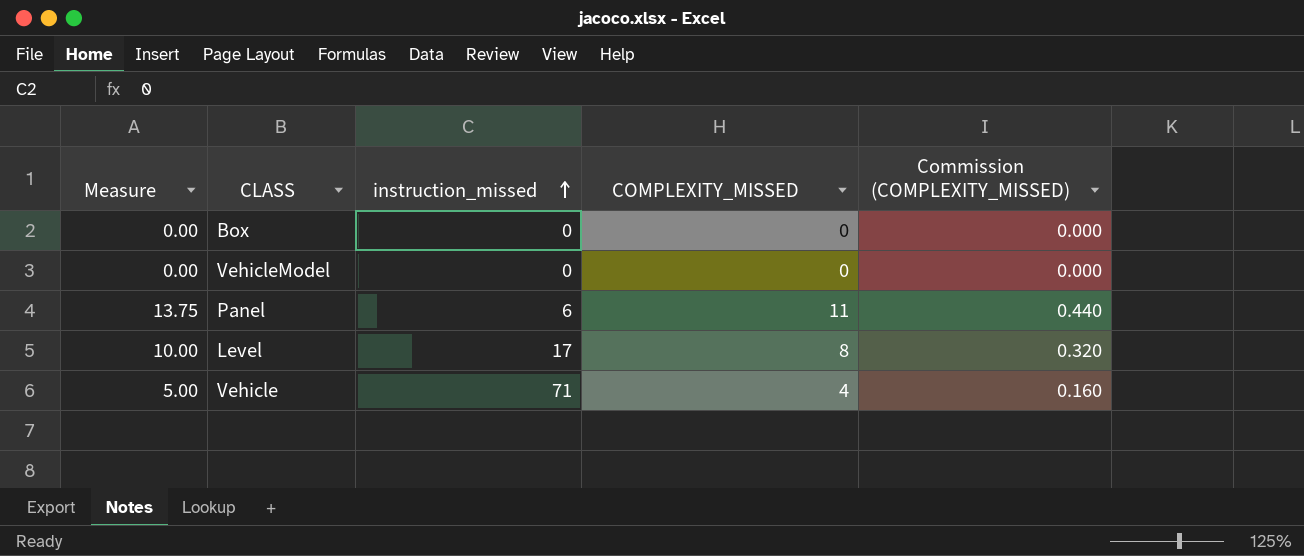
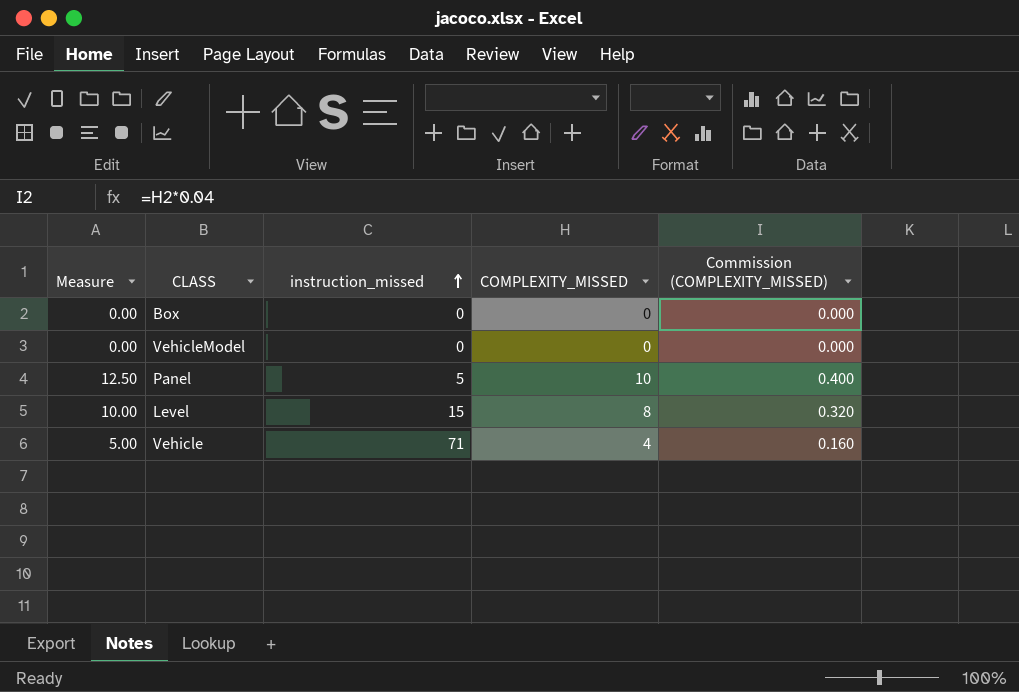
Panel | Measure: 13.75 -> 12.50
Panel | instruction_missed: 6 -> 5
Panel | COMPLEXITY_MISSED: 11 -> 10
Panel | Commission (COMPLEXITY_MISSED): 0.440 -> 0.400
Level | instruction_missed: 17 -> 15

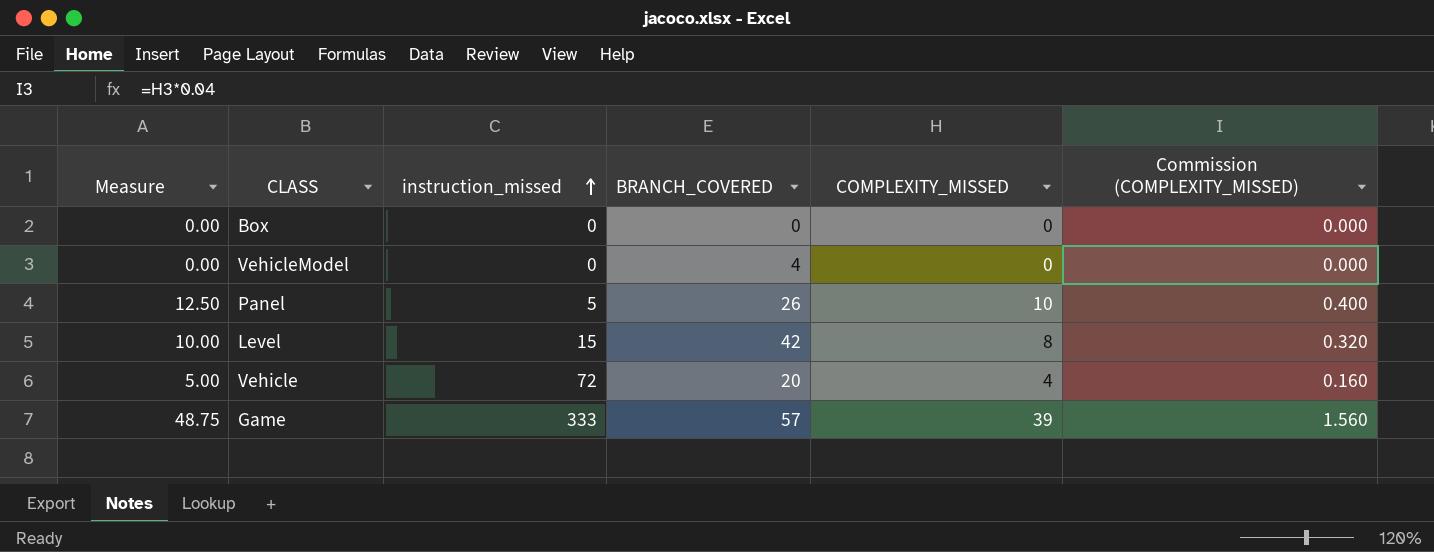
column BRANCH_COVERED | position: none -> 4
Vehicle | instruction_missed: 71 -> 72
row Game: none -> 48.75 | 333 | 57 | 39 | 1.560

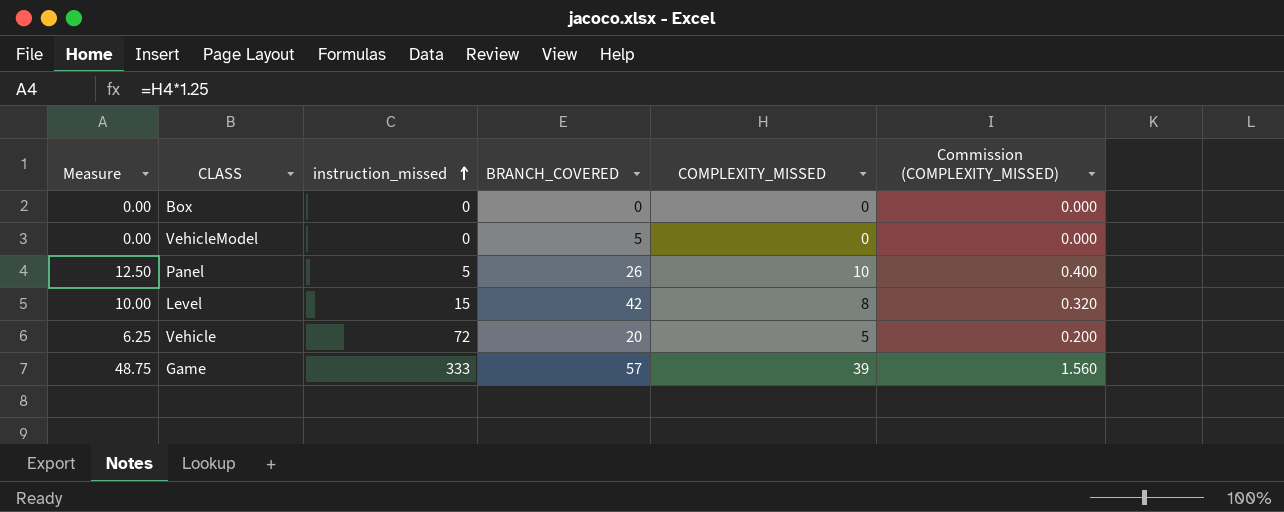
VehicleModel | BRANCH_COVERED: 4 -> 5
Vehicle | Measure: 5.00 -> 6.25
Vehicle | COMPLEXITY_MISSED: 4 -> 5
Vehicle | Commission (COMPLEXITY_MISSED): 0.160 -> 0.200

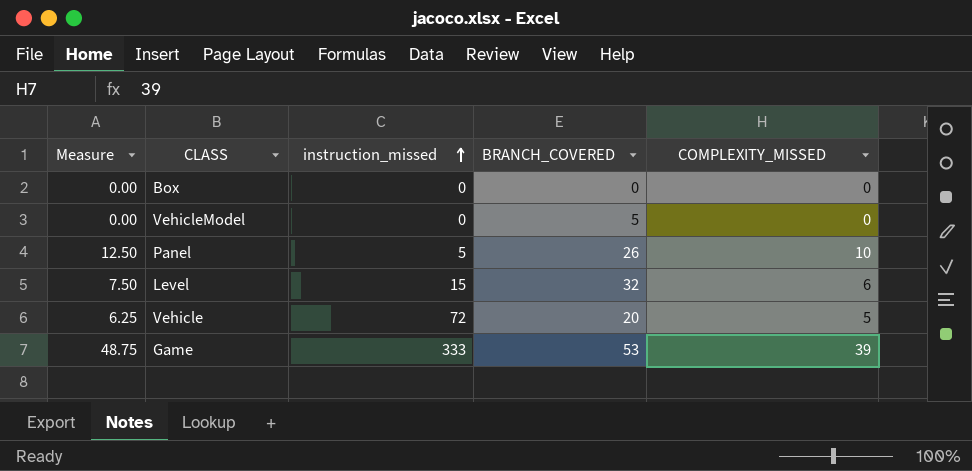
column Commission (COMPLEXITY_MISSED) | formula: [COMPLEXITY_MISSED] * 0.04 -> none
Level | Measure: 10.00 -> 7.50
Level | BRANCH_COVERED: 42 -> 32
Level | COMPLEXITY_MISSED: 8 -> 6
Game | BRANCH_COVERED: 57 -> 53

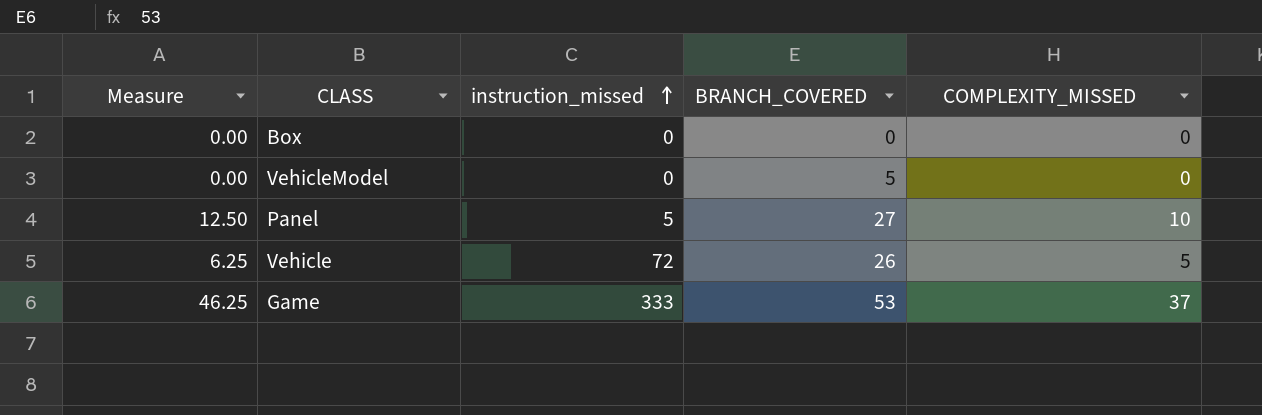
row Level: 7.50 | 15 | 32 | 6 -> none
Panel | BRANCH_COVERED: 26 -> 27
Vehicle | BRANCH_COVERED: 20 -> 26
Game | Measure: 48.75 -> 46.25
Game | COMPLEXITY_MISSED: 39 -> 37

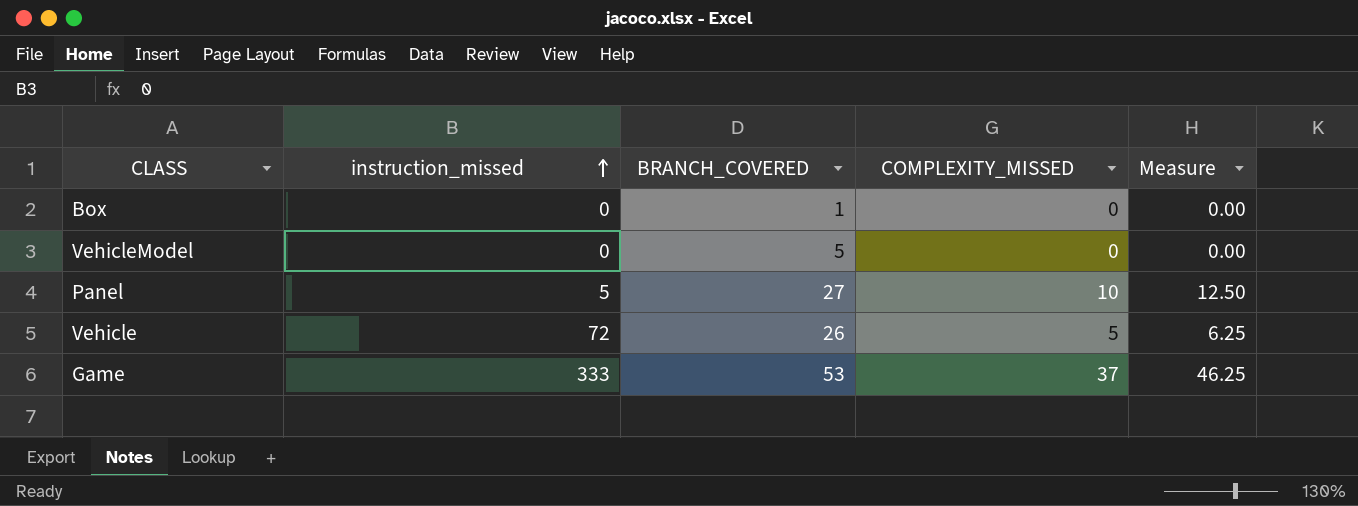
column Measure | position: 1 -> 5
Box | BRANCH_COVERED: 0 -> 1

